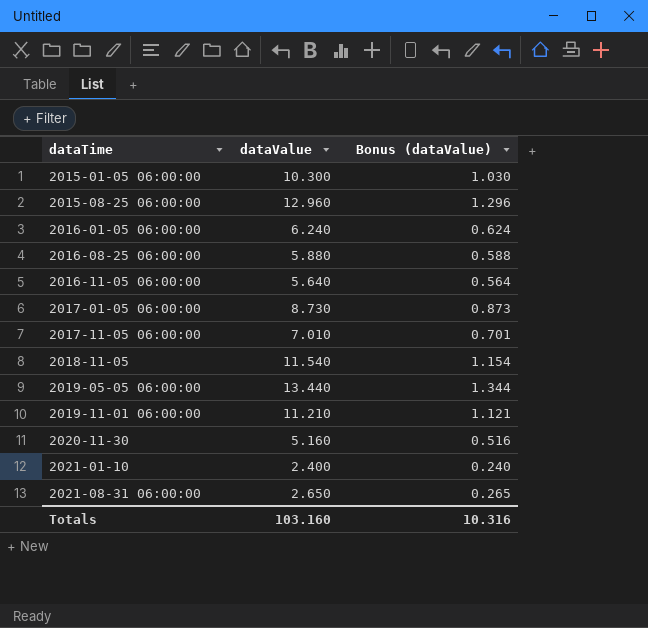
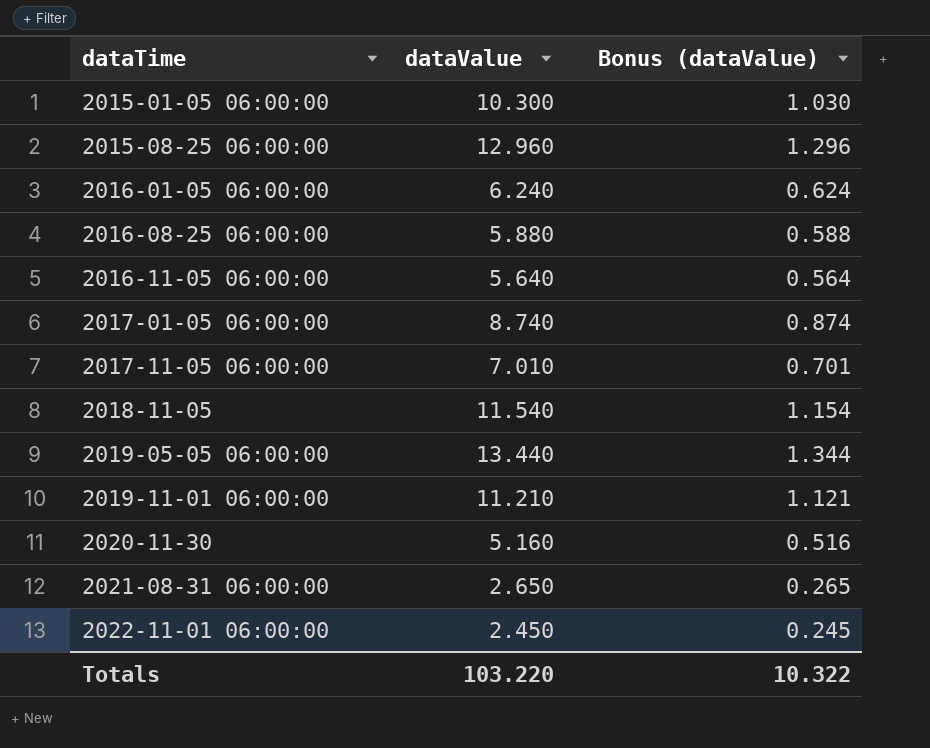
row 2021-01-10: 2.400 | 0.240 -> none
2017-01-05 06:00:00 | dataValue: 8.730 -> 8.740
2017-01-05 06:00:00 | Bonus (dataValue): 0.873 -> 0.874
row 2022-11-01 06:00:00: none -> 2.450 | 0.245
Totals | dataValue: 103.160 -> 103.220
Totals | Bonus (dataValue): 10.316 -> 10.322

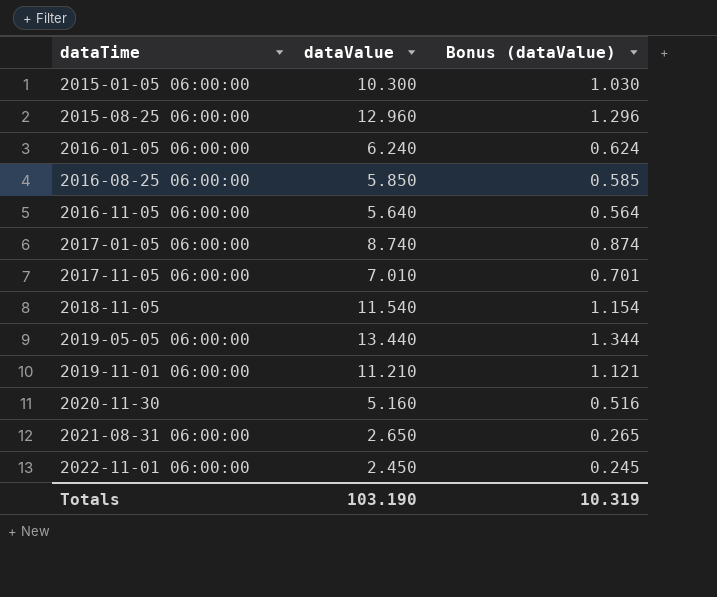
2016-08-25 06:00:00 | dataValue: 5.880 -> 5.850
2016-08-25 06:00:00 | Bonus (dataValue): 0.588 -> 0.585
Totals | dataValue: 103.220 -> 103.190
Totals | Bonus (dataValue): 10.322 -> 10.319

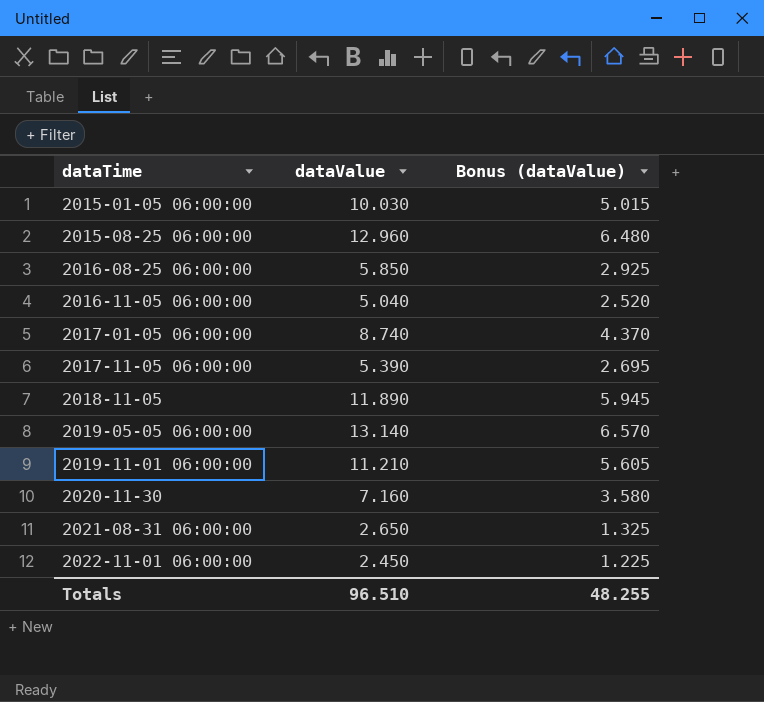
column Bonus (dataValue) | formula: [dataValue] * 0.1 -> [dataValue] * 0.5
row 2016-01-05 06:00:00: 6.240 | 0.624 -> none
2015-01-05 06:00:00 | dataValue: 10.300 -> 10.030
2016-11-05 06:00:00 | dataValue: 5.640 -> 5.040
2017-11-05 06:00:00 | dataValue: 7.010 -> 5.390
2018-11-05 | dataValue: 11.540 -> 11.890
2019-05-05 06:00:00 | dataValue: 13.440 -> 13.140
2020-11-30 | dataValue: 5.160 -> 7.160
Totals | dataValue: 103.190 -> 96.510
Totals | Bonus (dataValue): 10.319 -> 48.255

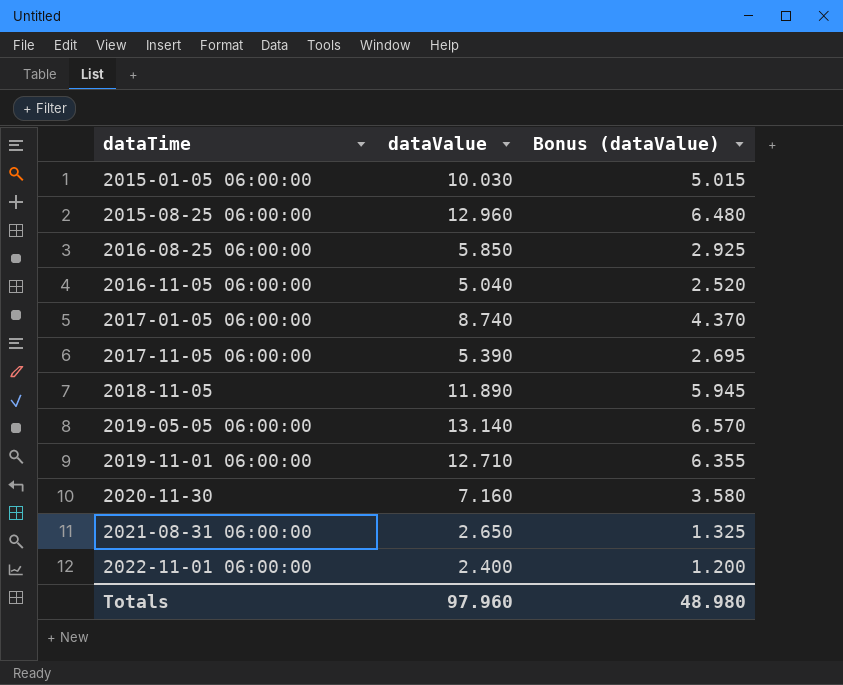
2019-11-01 06:00:00 | dataValue: 11.210 -> 12.710
2019-11-01 06:00:00 | Bonus (dataValue): 5.605 -> 6.355
2022-11-01 06:00:00 | dataValue: 2.450 -> 2.400
2022-11-01 06:00:00 | Bonus (dataValue): 1.225 -> 1.200
Totals | dataValue: 96.510 -> 97.960
Totals | Bonus (dataValue): 48.255 -> 48.980

